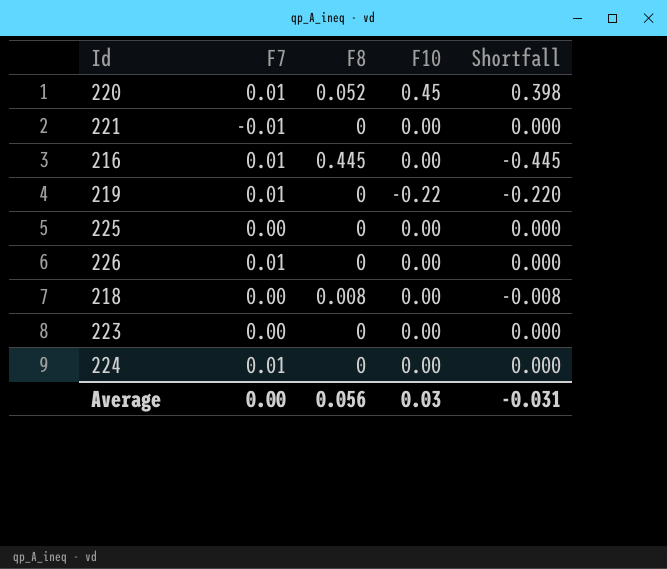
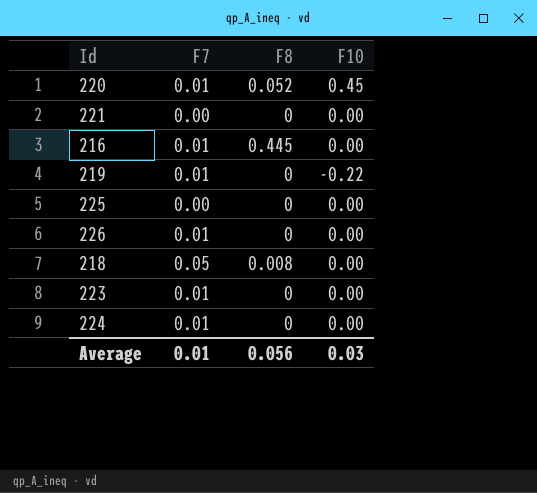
column Shortfall | formula: [F10] - [F8] -> none
221 | F7: -0.01 -> 0.00
218 | F7: 0.00 -> 0.05
223 | F7: 0.00 -> 0.01
Average | F7: 0.00 -> 0.01

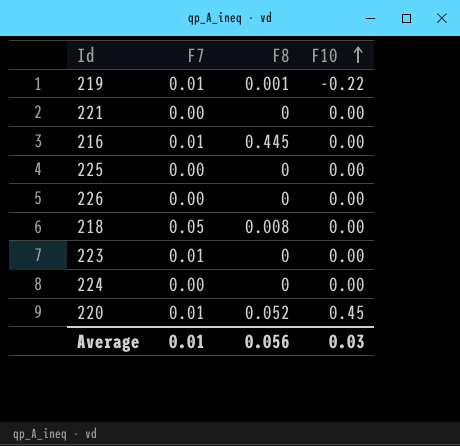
row order: none -> F10 ascending
219 | F8: 0 -> 0.001
226 | F7: 0.01 -> 0.00
224 | F7: 0.01 -> 0.00

